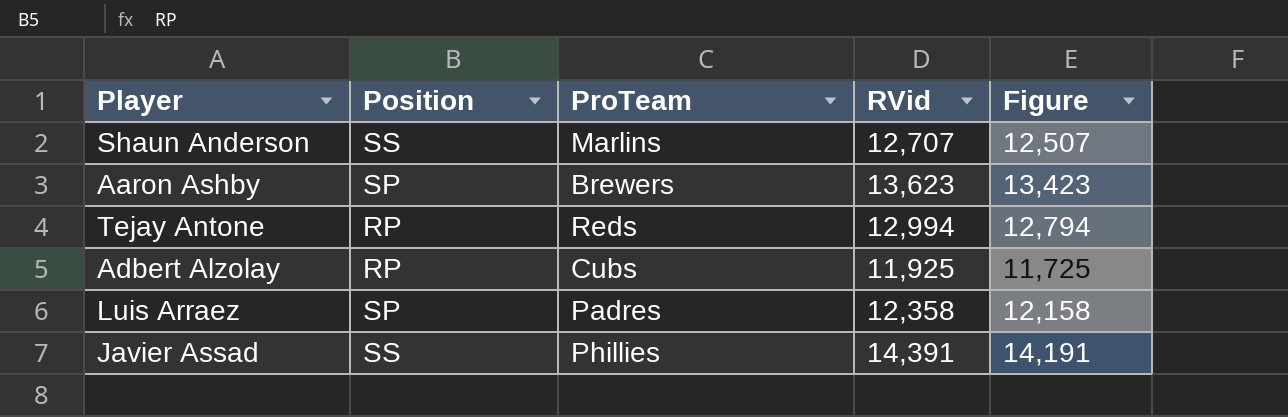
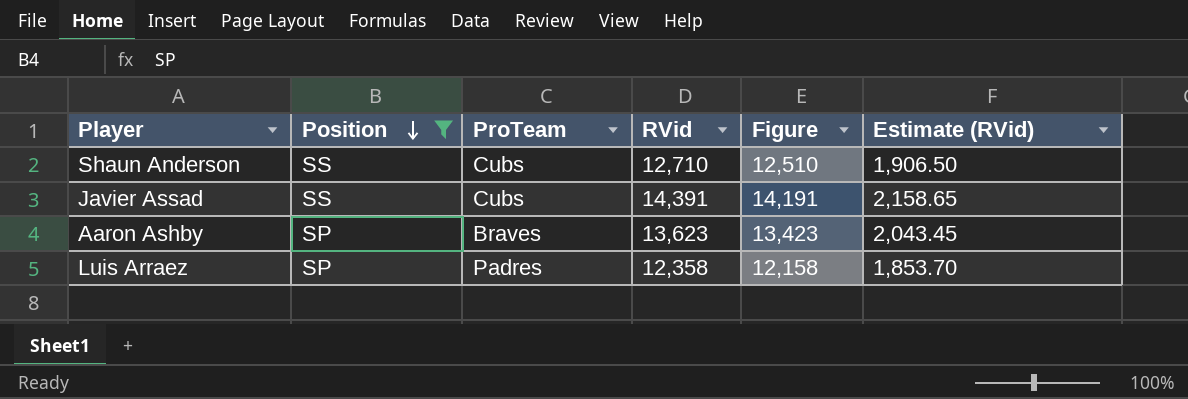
filter: none -> Position != RP
row order: none -> Position descending
column Estimate (RVid) | formula: none -> [RVid] * 0.15
Shaun Anderson | ProTeam: Marlins -> Cubs
Shaun Anderson | RVid: 12,707 -> 12,710
Shaun Anderson | Figure: 12,507 -> 12,510
Javier Assad | ProTeam: Phillies -> Cubs
Aaron Ashby | ProTeam: Brewers -> Braves

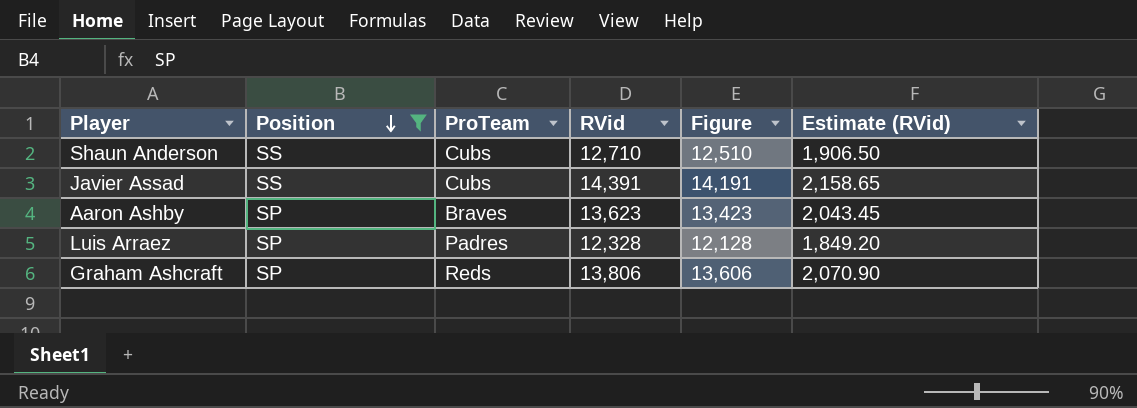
Luis Arraez | RVid: 12,358 -> 12,328
Luis Arraez | Figure: 12,158 -> 12,128
Luis Arraez | Estimate (RVid): 1,853.70 -> 1,849.20
row Graham Ashcraft: none -> SP | Reds | 13,806 | 13,606 | 2,070.90

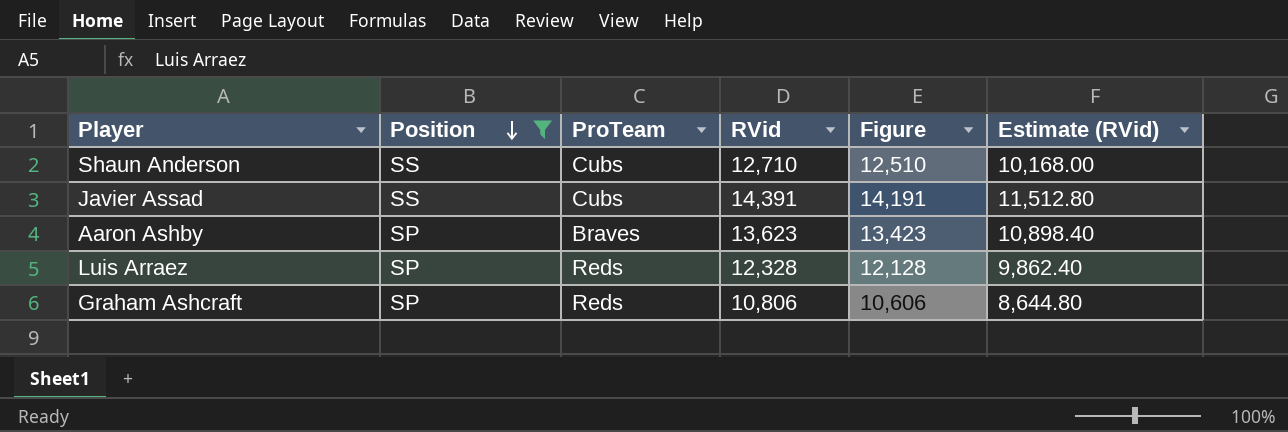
column Estimate (RVid) | formula: [RVid] * 0.15 -> [RVid] * 0.8
Luis Arraez | ProTeam: Padres -> Reds
Graham Ashcraft | RVid: 13,806 -> 10,806
Graham Ashcraft | Figure: 13,606 -> 10,606

